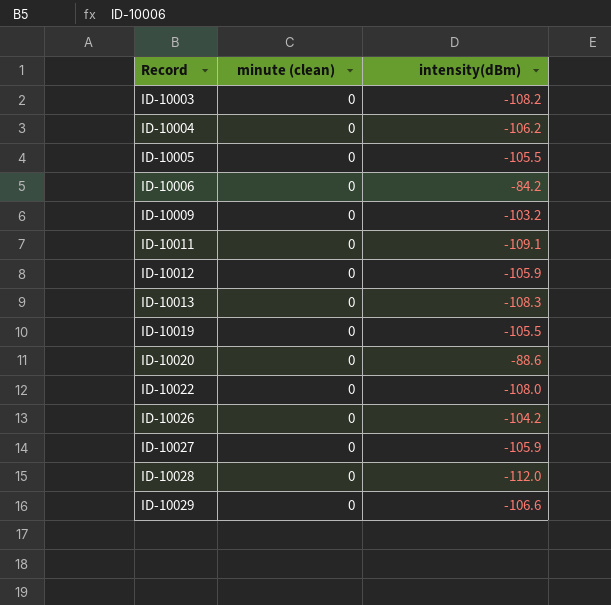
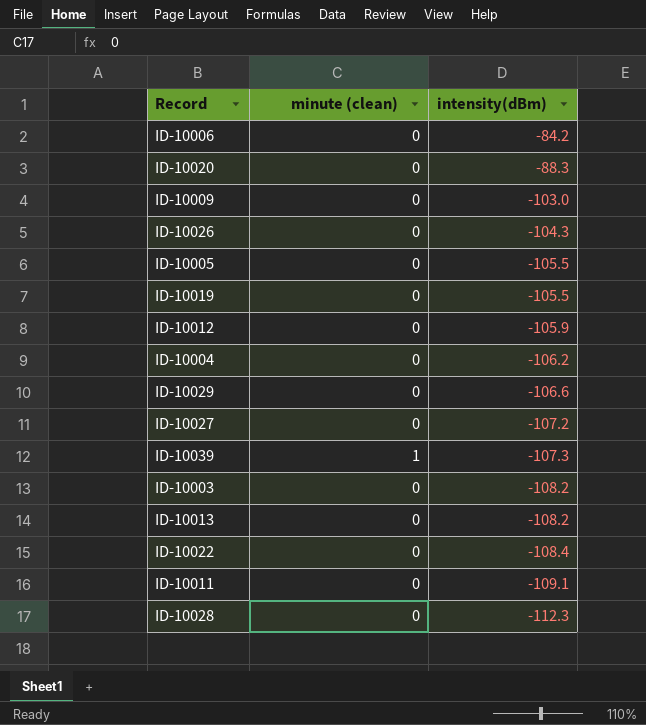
row order: Record ascending -> intensity(dBm) descending
ID-10020 | intensity(dBm): -88.6 -> -88.3
ID-10009 | intensity(dBm): -103.2 -> -103.0
ID-10026 | intensity(dBm): -104.2 -> -104.3
ID-10027 | intensity(dBm): -105.9 -> -107.2
row ID-10039: none -> 1 | -107.3
ID-10013 | intensity(dBm): -108.3 -> -108.2
ID-10022 | intensity(dBm): -108.0 -> -108.4
ID-10028 | intensity(dBm): -112.0 -> -112.3

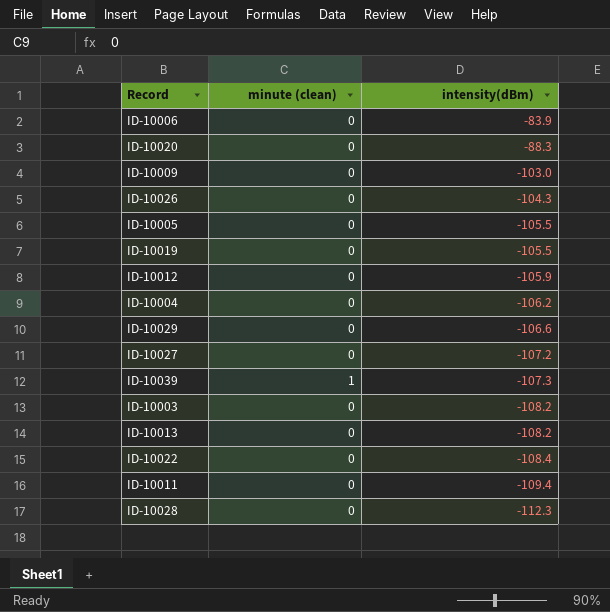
ID-10006 | intensity(dBm): -84.2 -> -83.9
ID-10011 | intensity(dBm): -109.1 -> -109.4

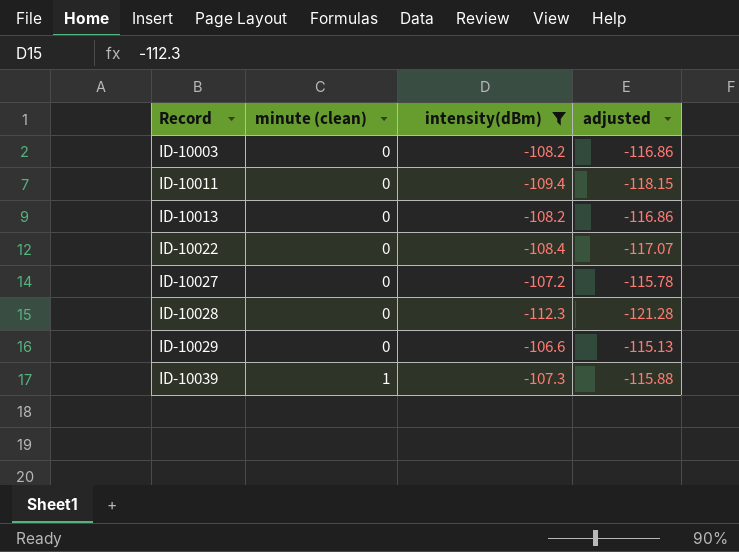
filter: none -> intensity(dBm) <= -106.6
row order: intensity(dBm) descending -> Record ascending
column adjusted | formula: none -> [intensity(dBm)] * 1.08

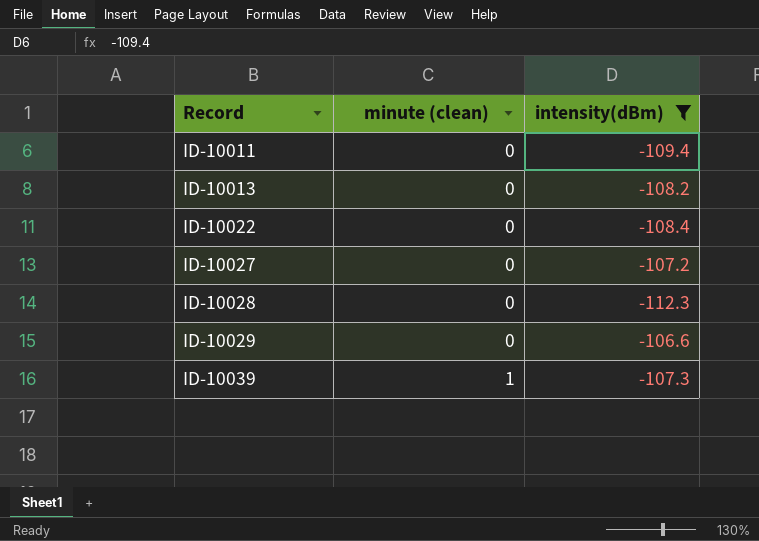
column adjusted | formula: [intensity(dBm)] * 1.08 -> none
row ID-10003: 0 | -108.2 | -116.86 -> none

